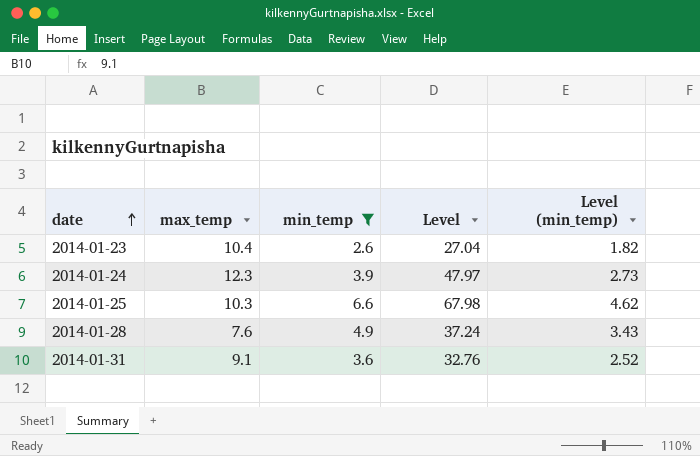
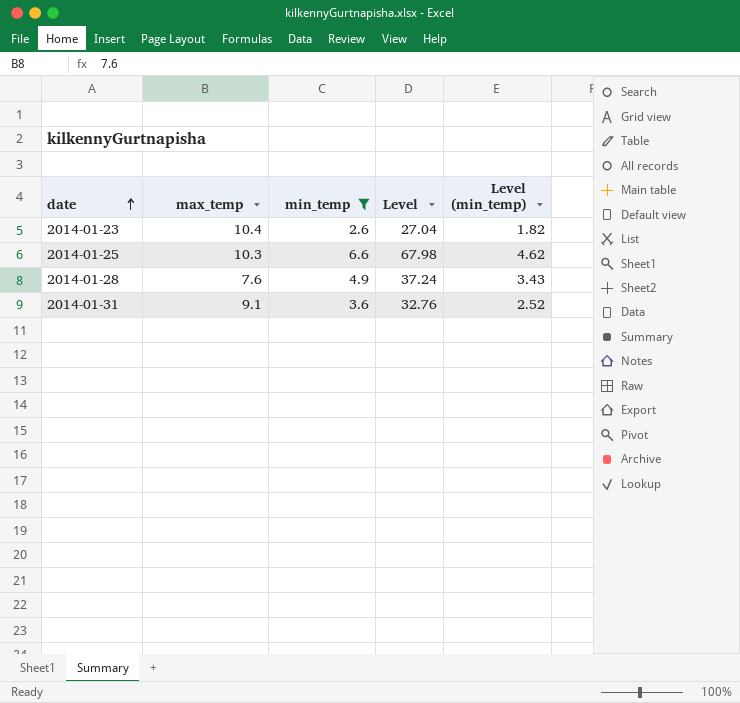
row 2014-01-24: 12.3 | 3.9 | 47.97 | 2.73 -> none

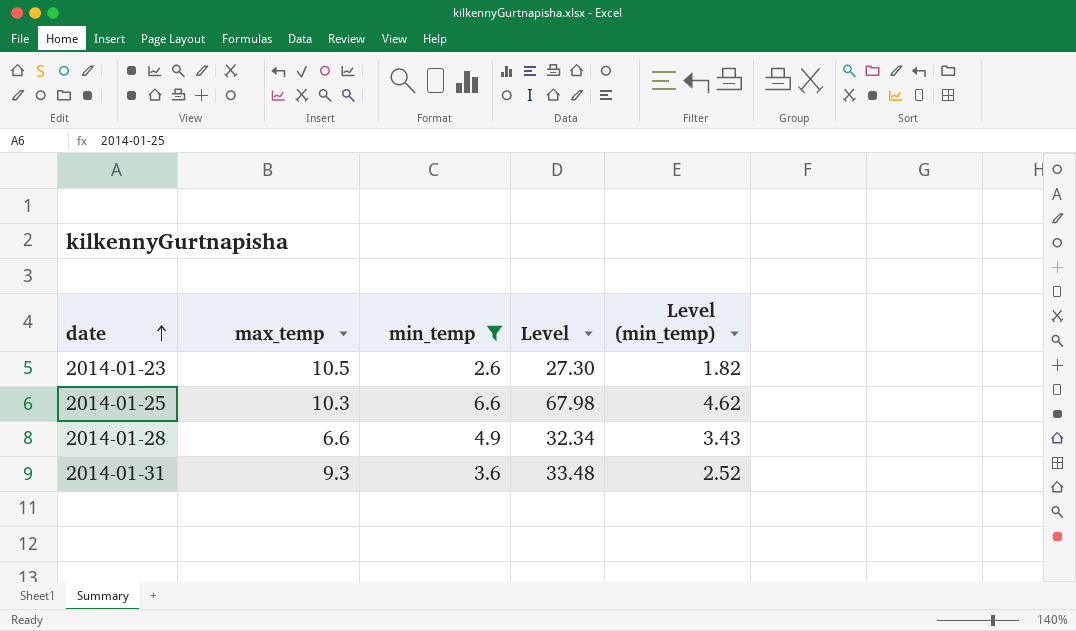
2014-01-23 | max_temp: 10.4 -> 10.5
2014-01-23 | Level: 27.04 -> 27.30
2014-01-28 | max_temp: 7.6 -> 6.6
2014-01-28 | Level: 37.24 -> 32.34
2014-01-31 | max_temp: 9.1 -> 9.3
2014-01-31 | Level: 32.76 -> 33.48

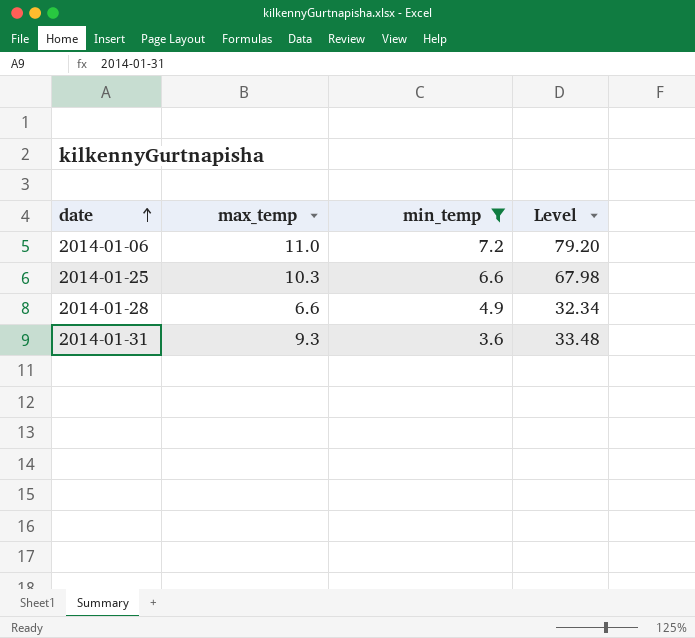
column Level (min_temp) | formula: [min_temp] * 0.7 -> none
row 2014-01-23: 10.5 | 2.6 | 27.30 | 1.82 -> none
row 2014-01-06: none -> 11.0 | 7.2 | 79.20

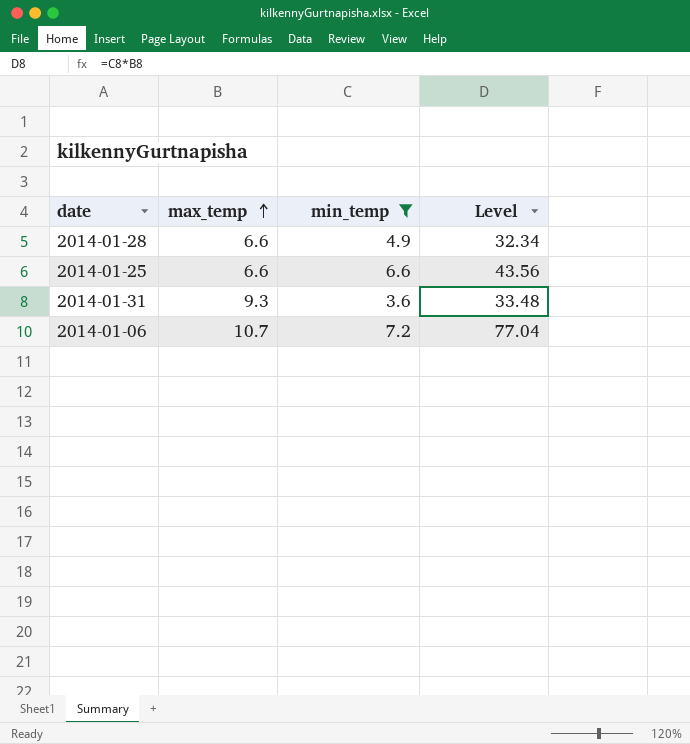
row order: date ascending -> max_temp ascending
2014-01-25 | max_temp: 10.3 -> 6.6
2014-01-25 | Level: 67.98 -> 43.56
2014-01-06 | max_temp: 11.0 -> 10.7
2014-01-06 | Level: 79.20 -> 77.04

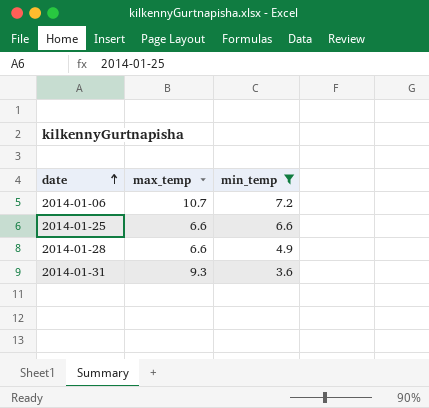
row order: max_temp ascending -> date ascending
column Level | formula: [max_temp] * [min_temp] -> none

